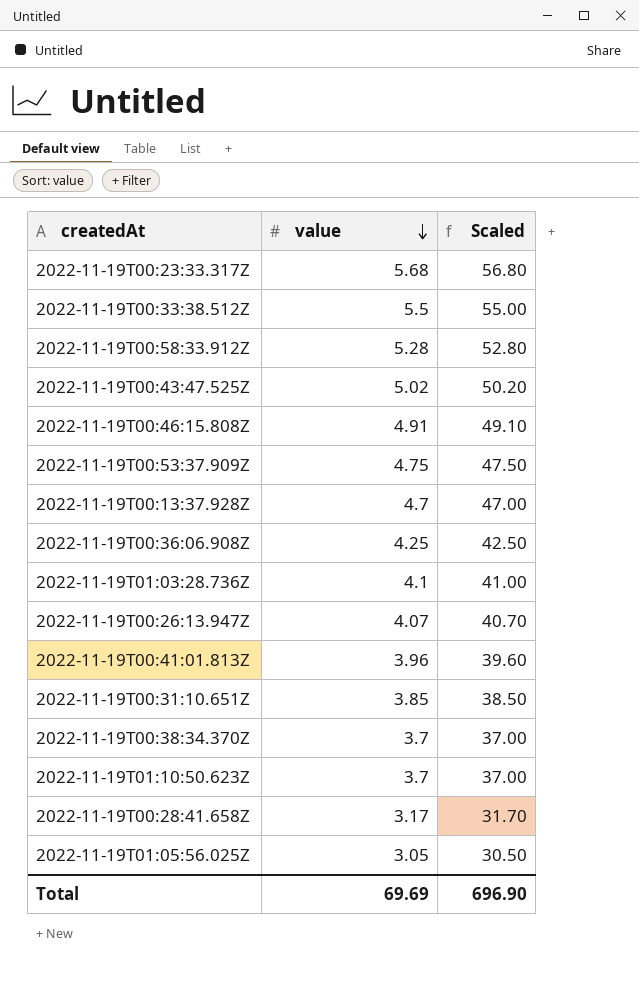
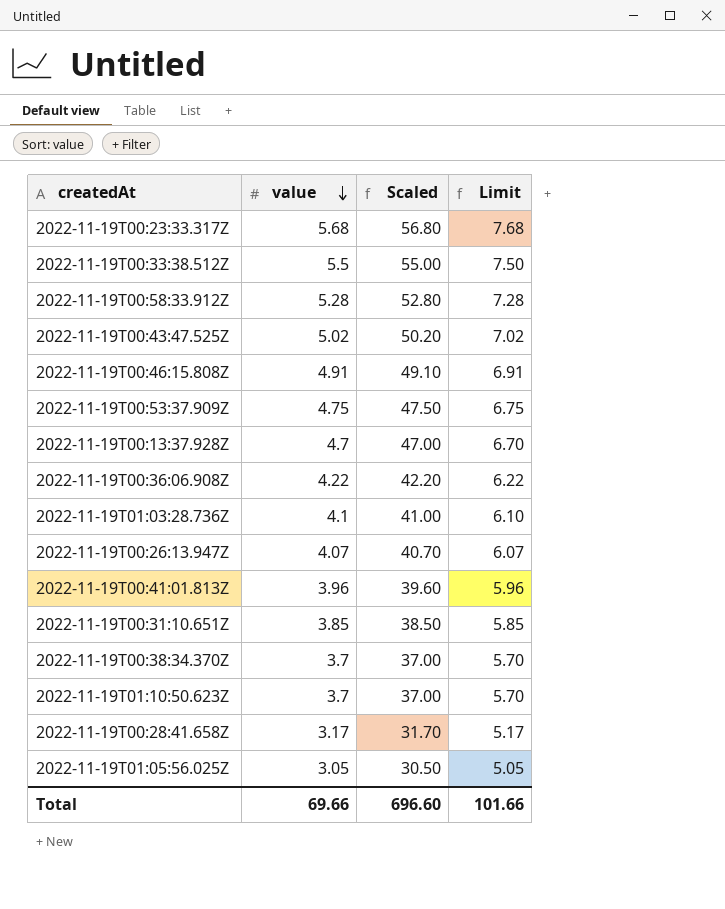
column Limit | formula: none -> [value] + 2
2022-11-19T00:36:06.908Z | value: 4.25 -> 4.22
2022-11-19T00:36:06.908Z | Scaled: 42.50 -> 42.20
Total | value: 69.69 -> 69.66
Total | Scaled: 696.90 -> 696.60

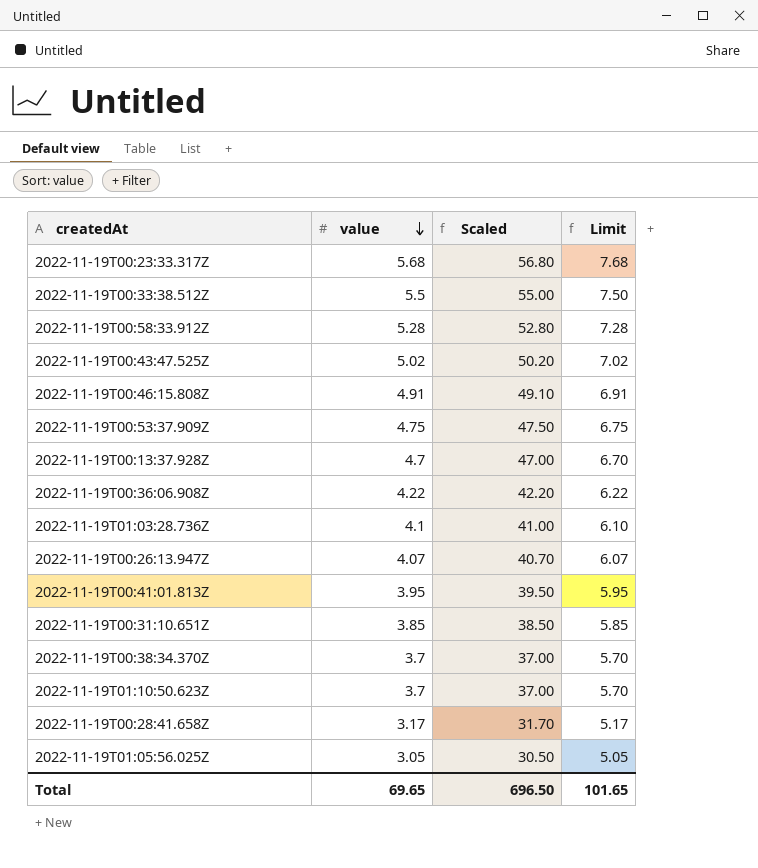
2022-11-19T00:41:01.813Z | value: 3.96 -> 3.95
2022-11-19T00:41:01.813Z | Scaled: 39.60 -> 39.50
2022-11-19T00:41:01.813Z | Limit: 5.96 -> 5.95
Total | value: 69.66 -> 69.65
Total | Scaled: 696.60 -> 696.50
Total | Limit: 101.66 -> 101.65

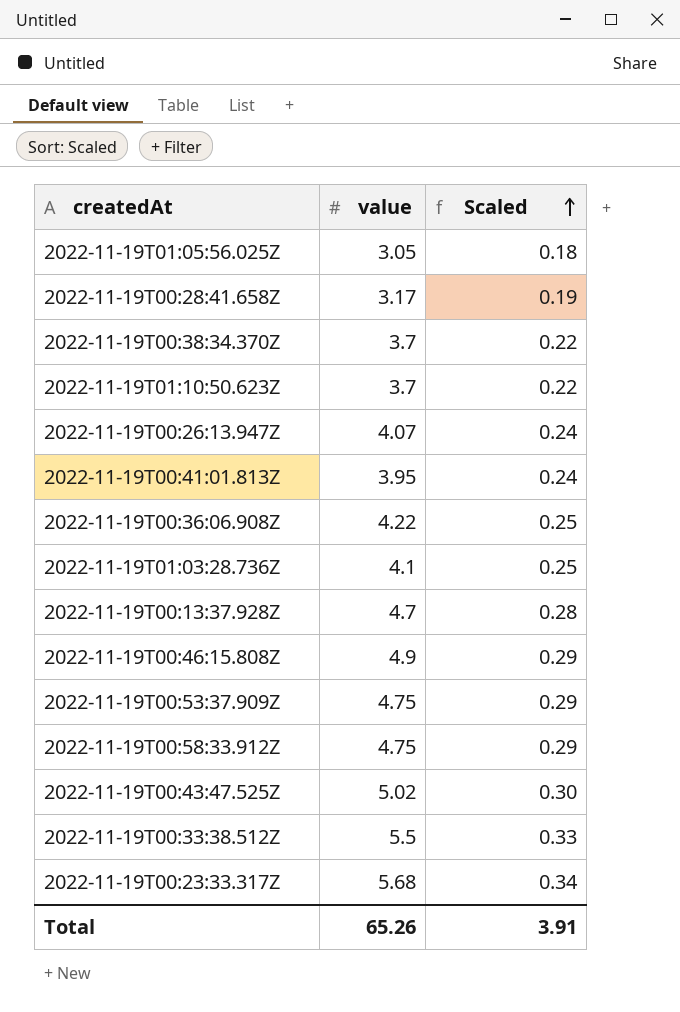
row order: value descending -> Scaled ascending
column Limit | formula: [value] + 2 -> none
column Scaled | formula: [value] * 10 -> [value] * 0.06
row 2022-11-19T00:31:10.651Z: 3.85 | 38.50 | 5.85 -> none
2022-11-19T00:46:15.808Z | value: 4.91 -> 4.9
2022-11-19T00:58:33.912Z | value: 5.28 -> 4.75
Total | value: 69.65 -> 65.26
Total | Scaled: 696.50 -> 3.91

